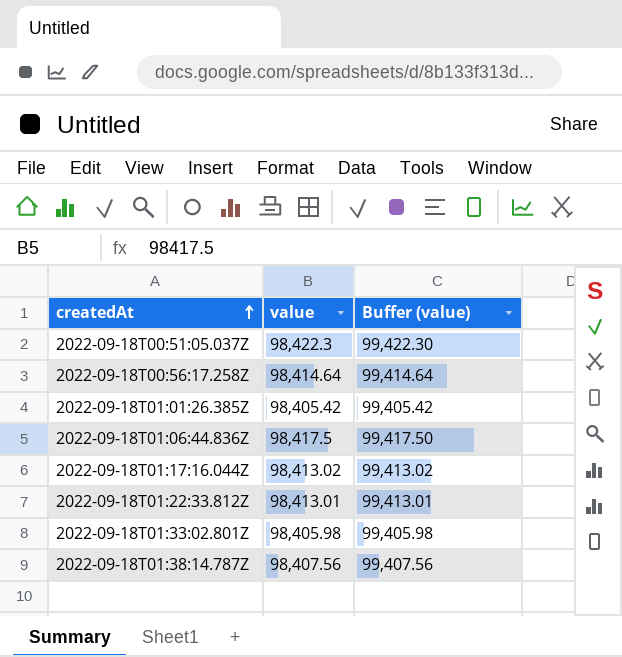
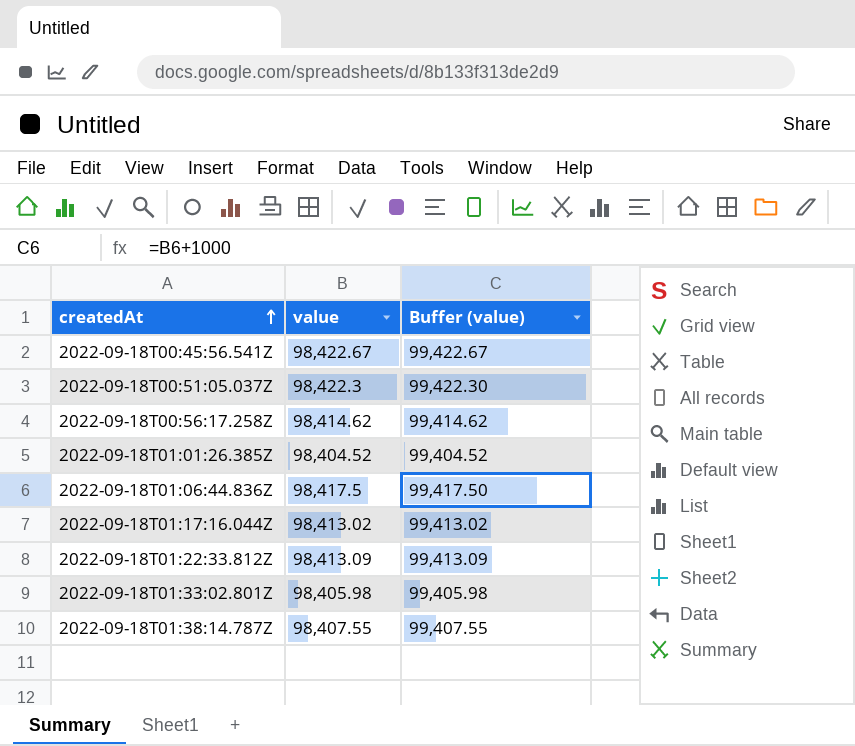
row 2022-09-18T00:45:56.541Z: none -> 98,422.67 | 99,422.67
2022-09-18T00:56:17.258Z | value: 98,414.64 -> 98,414.62
2022-09-18T00:56:17.258Z | Buffer (value): 99,414.64 -> 99,414.62
2022-09-18T01:01:26.385Z | value: 98,405.42 -> 98,404.52
2022-09-18T01:01:26.385Z | Buffer (value): 99,405.42 -> 99,404.52
2022-09-18T01:22:33.812Z | value: 98,413.01 -> 98,413.09
2022-09-18T01:22:33.812Z | Buffer (value): 99,413.01 -> 99,413.09
2022-09-18T01:38:14.787Z | value: 98,407.56 -> 98,407.55
2022-09-18T01:38:14.787Z | Buffer (value): 99,407.56 -> 99,407.55

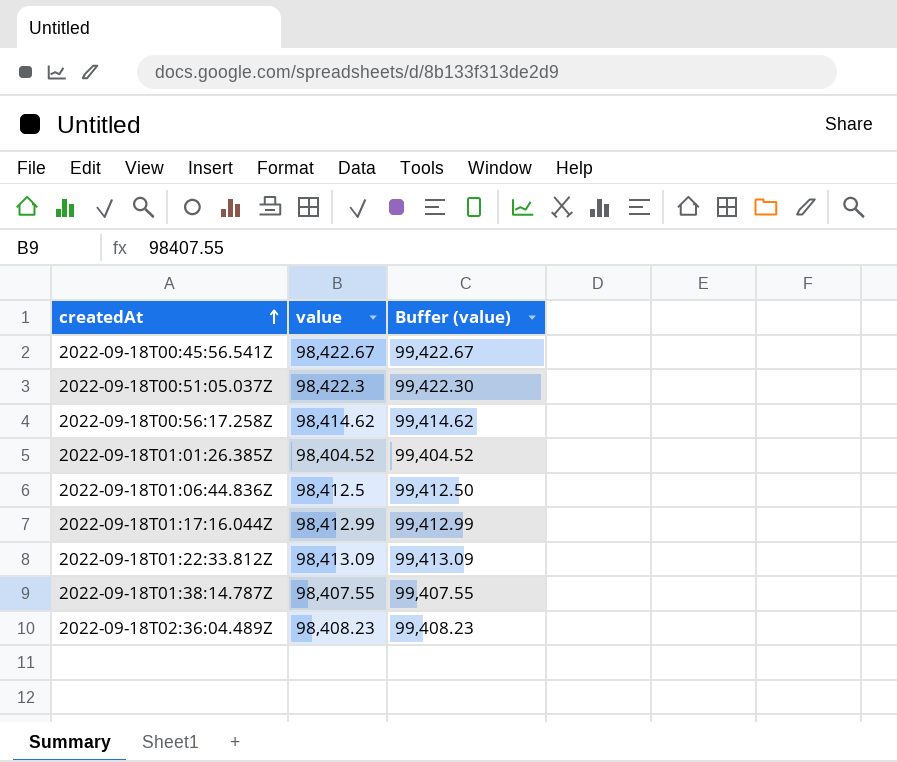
row 2022-09-18T01:33:02.801Z: 98,405.98 | 99,405.98 -> none
2022-09-18T01:06:44.836Z | value: 98,417.5 -> 98,412.5
2022-09-18T01:06:44.836Z | Buffer (value): 99,417.50 -> 99,412.50
2022-09-18T01:17:16.044Z | value: 98,413.02 -> 98,412.99
2022-09-18T01:17:16.044Z | Buffer (value): 99,413.02 -> 99,412.99
row 2022-09-18T02:36:04.489Z: none -> 98,408.23 | 99,408.23

